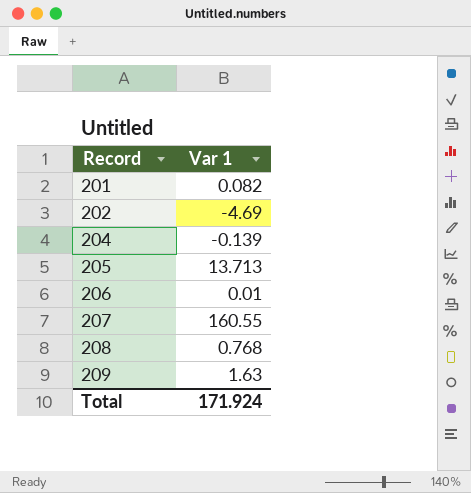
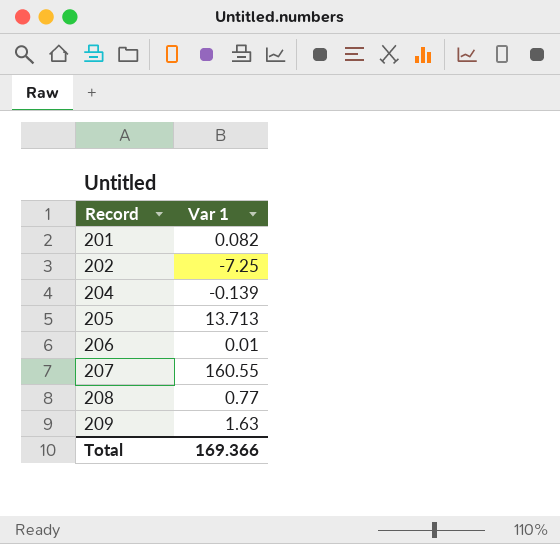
202 | Var 1: -4.69 -> -7.25
208 | Var 1: 0.768 -> 0.77
Total | Var 1: 171.924 -> 169.366

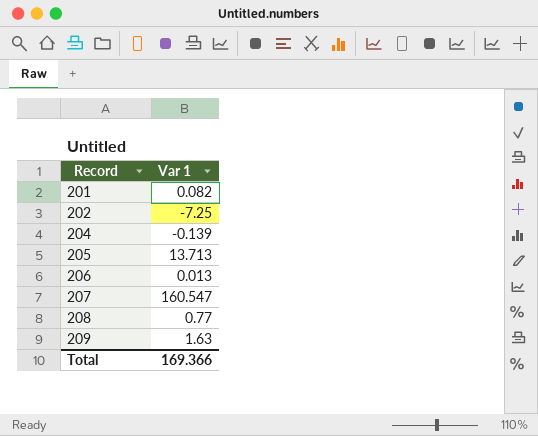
206 | Var 1: 0.01 -> 0.013
207 | Var 1: 160.55 -> 160.547

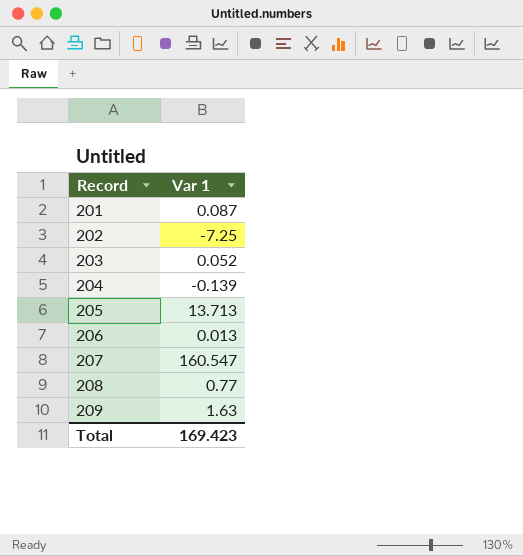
201 | Var 1: 0.082 -> 0.087
row 203: none -> 0.052
Total | Var 1: 169.366 -> 169.423

